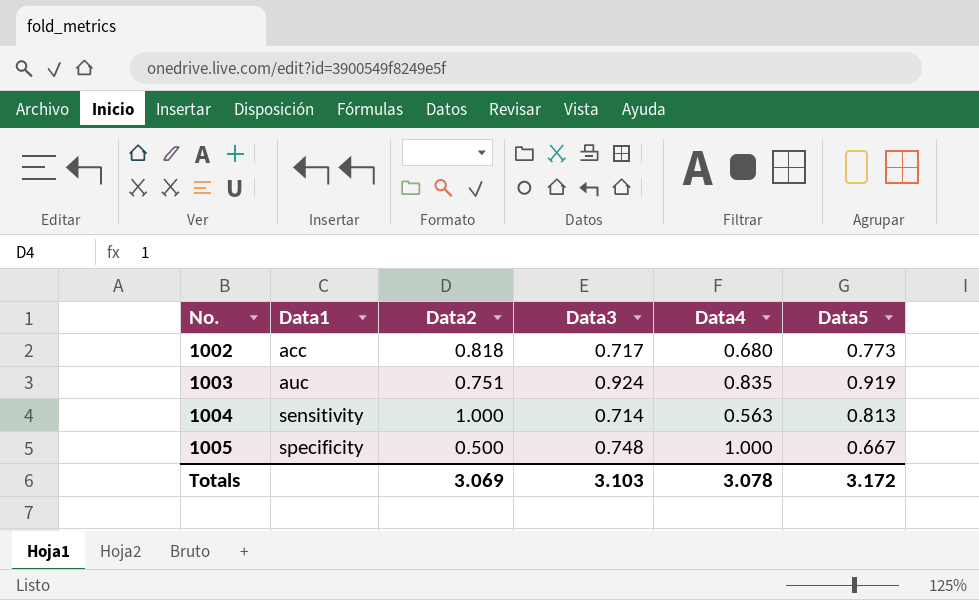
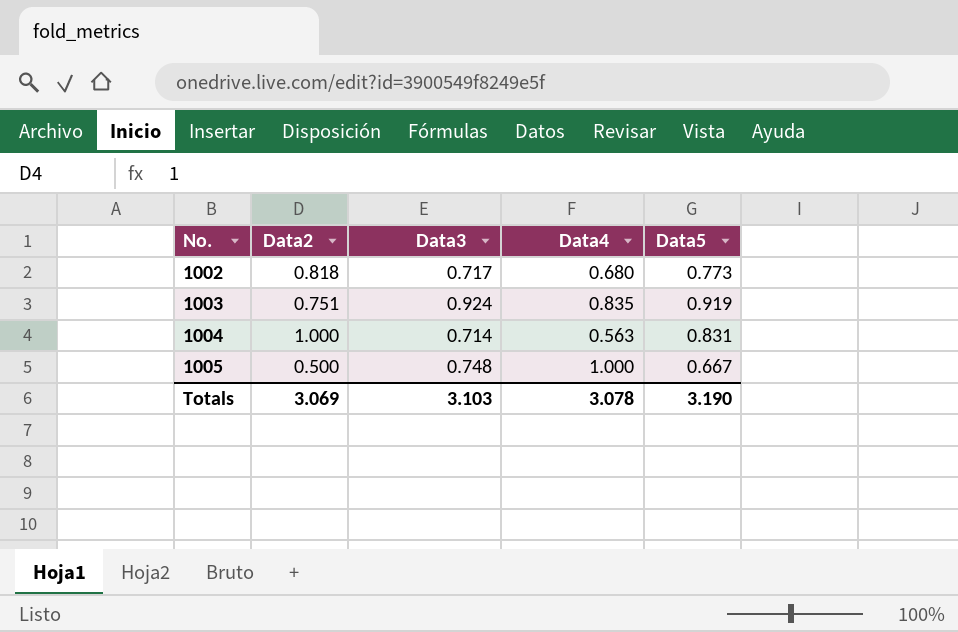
column Data1 | position: 2 -> none
1004 | Data5: 0.813 -> 0.831
Totals | Data5: 3.172 -> 3.190

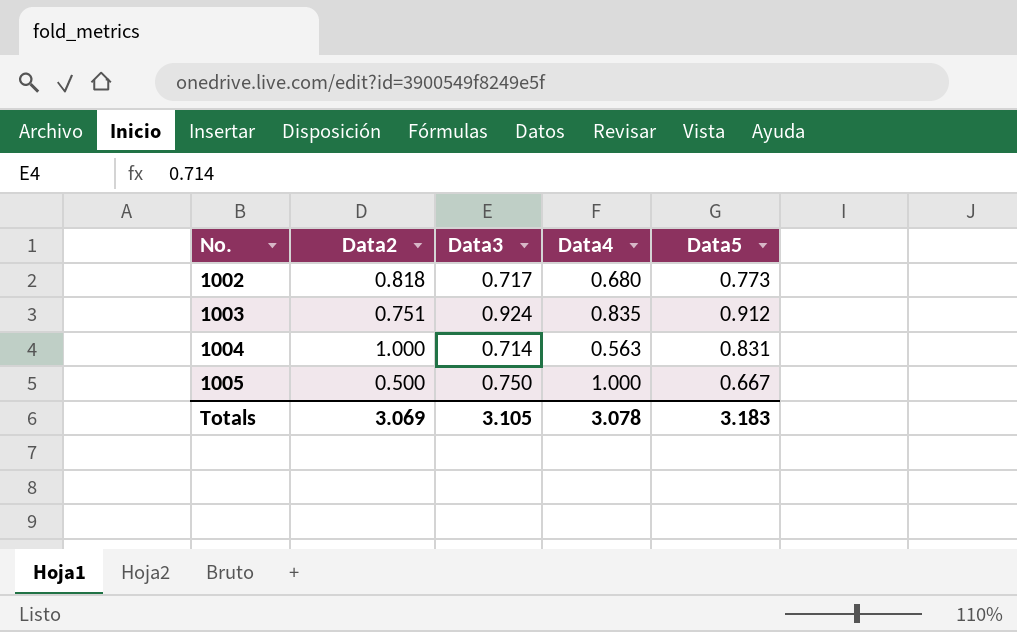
1003 | Data5: 0.919 -> 0.912
1005 | Data3: 0.748 -> 0.750
Totals | Data3: 3.103 -> 3.105
Totals | Data5: 3.190 -> 3.183

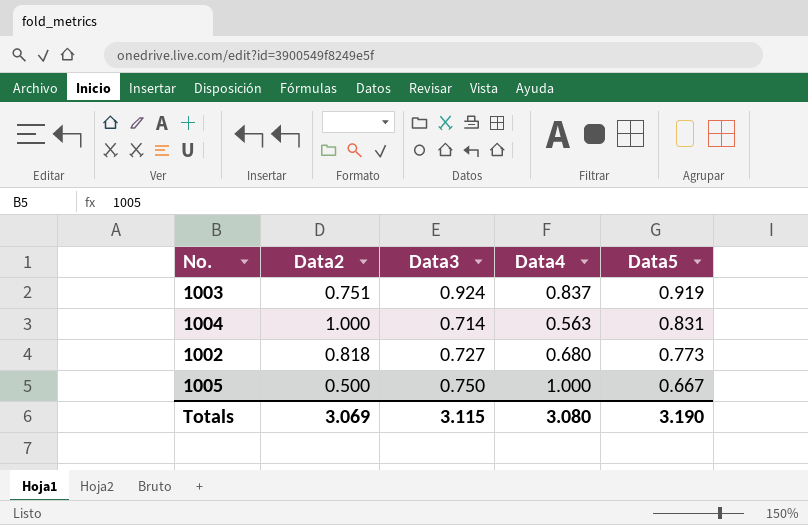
row order: No. ascending -> Data5 descending
1003 | Data4: 0.835 -> 0.837
1003 | Data5: 0.912 -> 0.919
1002 | Data3: 0.717 -> 0.727
Totals | Data3: 3.105 -> 3.115
Totals | Data4: 3.078 -> 3.080
Totals | Data5: 3.183 -> 3.190

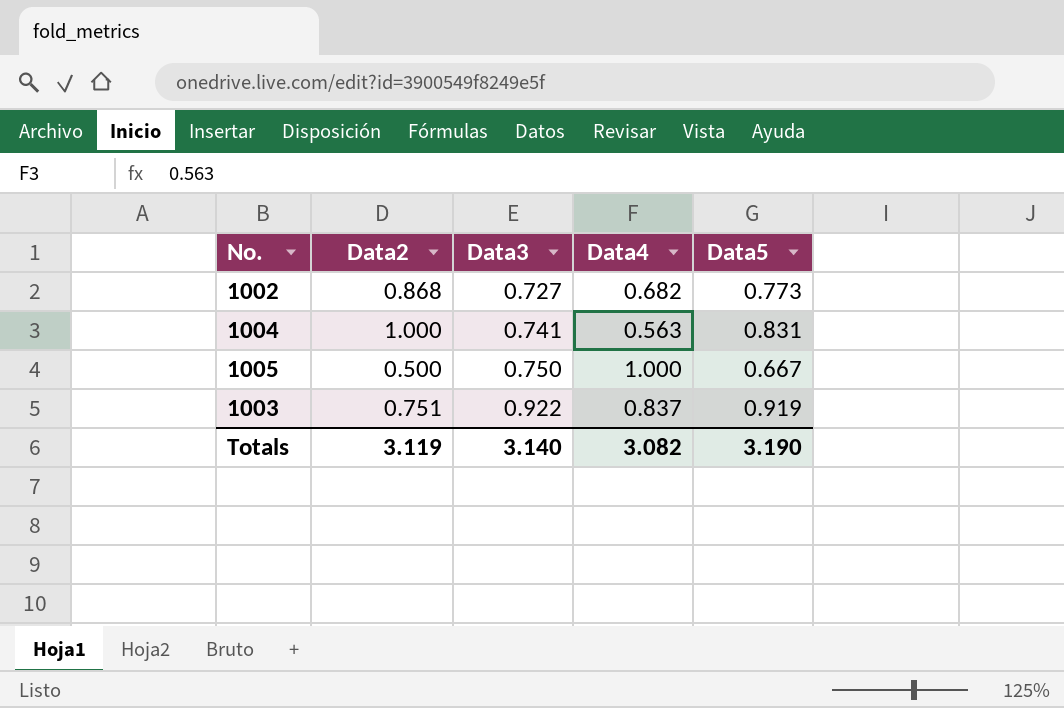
row order: Data5 descending -> Data3 ascending
1002 | Data2: 0.818 -> 0.868
1002 | Data4: 0.680 -> 0.682
1004 | Data3: 0.714 -> 0.741
1003 | Data3: 0.924 -> 0.922
Totals | Data2: 3.069 -> 3.119
Totals | Data3: 3.115 -> 3.140
Totals | Data4: 3.080 -> 3.082

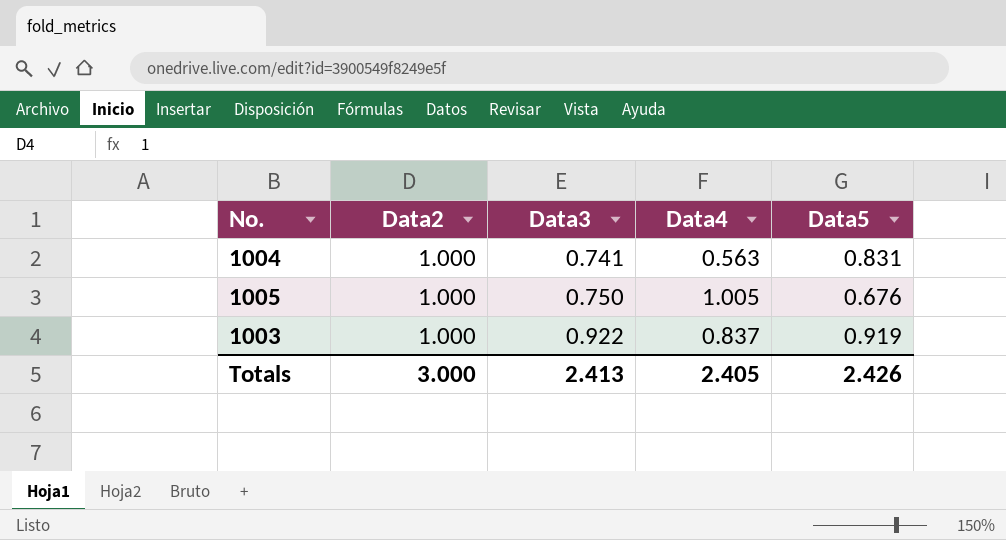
row 1002: 0.868 | 0.727 | 0.682 | 0.773 -> none
1005 | Data2: 0.500 -> 1.000
1005 | Data4: 1.000 -> 1.005
1005 | Data5: 0.667 -> 0.676
1003 | Data2: 0.751 -> 1.000
Totals | Data2: 3.119 -> 3.000
Totals | Data3: 3.140 -> 2.413
Totals | Data4: 3.082 -> 2.405
Totals | Data5: 3.190 -> 2.426

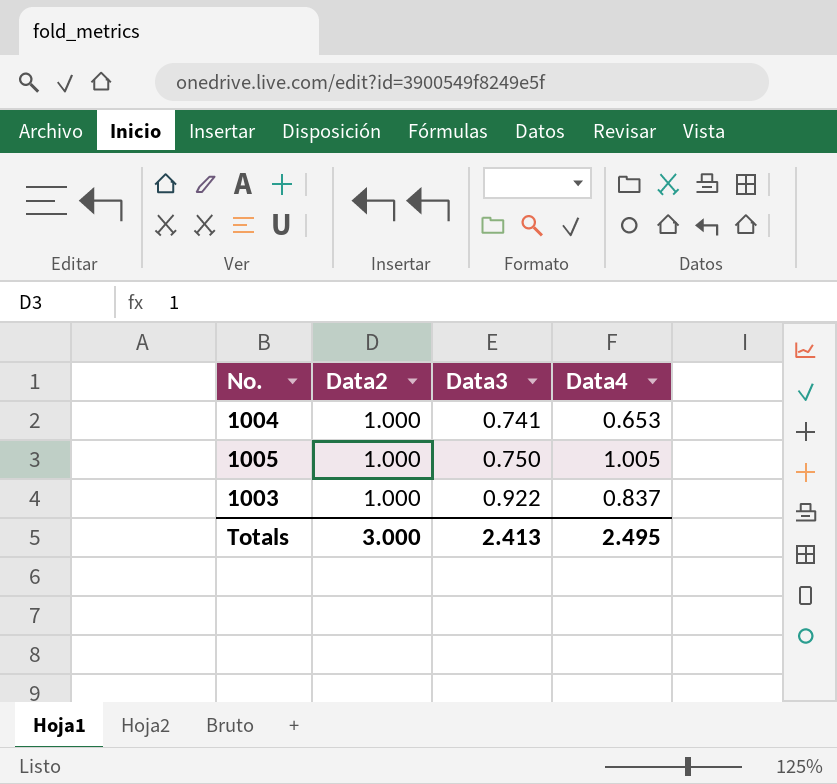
column Data5 | position: 5 -> none
1004 | Data4: 0.563 -> 0.653
Totals | Data4: 2.405 -> 2.495

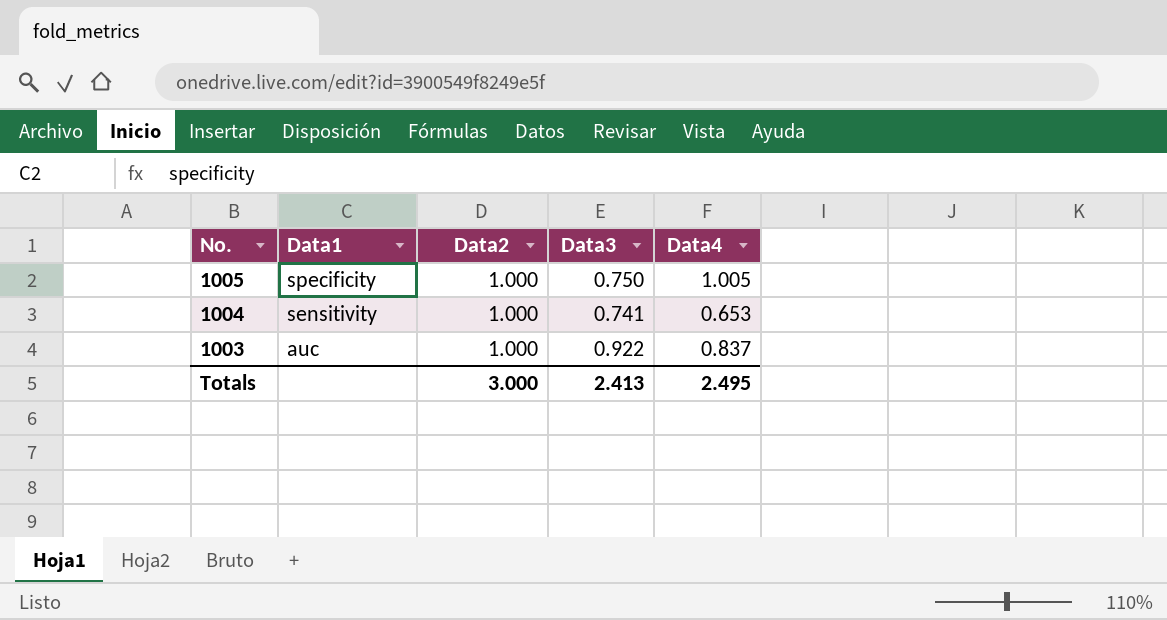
row order: Data3 ascending -> No. descending
column Data1 | position: none -> 2

